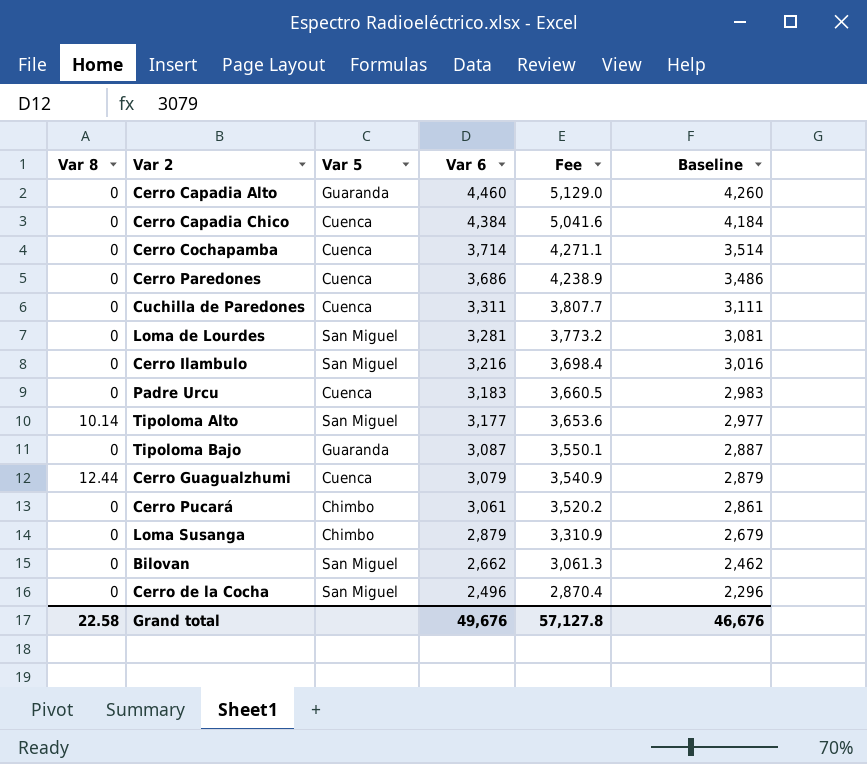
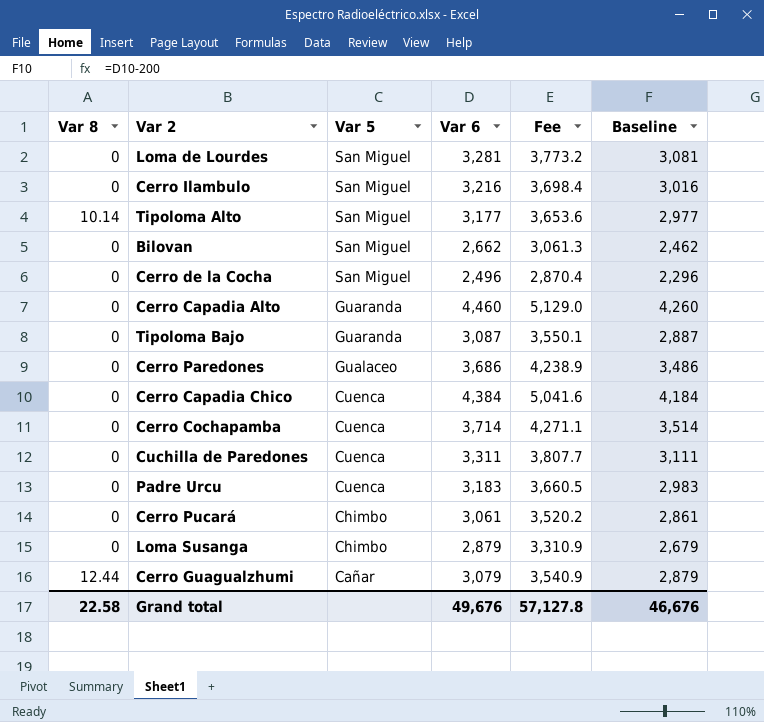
row order: Var 6 descending -> Var 5 descending
Cerro Paredones | Var 5: Cuenca -> Gualaceo
Cerro Guagualzhumi | Var 5: Cuenca -> Cañar

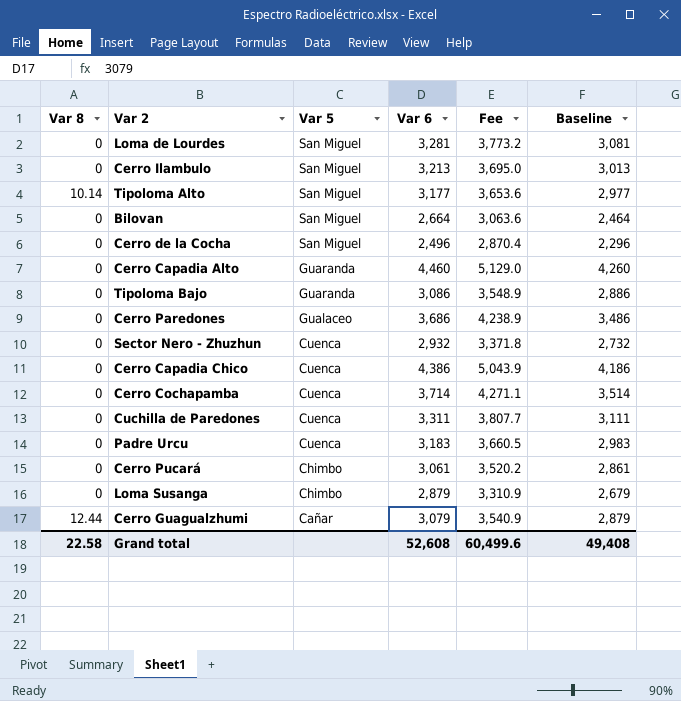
Cerro Ilambulo | Var 6: 3,216 -> 3,213
Cerro Ilambulo | Fee: 3,698.4 -> 3,695.0
Cerro Ilambulo | Baseline: 3,016 -> 3,013
Bilovan | Var 6: 2,662 -> 2,664
Bilovan | Fee: 3,061.3 -> 3,063.6
Bilovan | Baseline: 2,462 -> 2,464
Tipoloma Bajo | Var 6: 3,087 -> 3,086
Tipoloma Bajo | Fee: 3,550.1 -> 3,548.9
Tipoloma Bajo | Baseline: 2,887 -> 2,886
row Sector Nero - Zhuzhun: none -> 0 | Cuenca | 2,932 | 3,371.8 | 2,732
Cerro Capadia Chico | Var 6: 4,384 -> 4,386
Cerro Capadia Chico | Fee: 5,041.6 -> 5,043.9
Cerro Capadia Chico | Baseline: 4,184 -> 4,186
Grand total | Var 6: 49,676 -> 52,608
Grand total | Fee: 57,127.8 -> 60,499.6
Grand total | Baseline: 46,676 -> 49,408

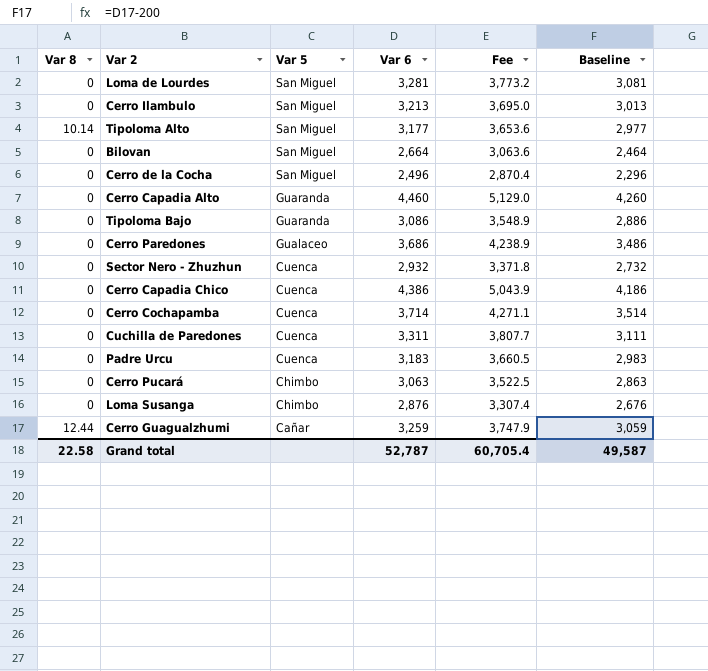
Cerro Pucará | Var 6: 3,061 -> 3,063
Cerro Pucará | Fee: 3,520.2 -> 3,522.5
Cerro Pucará | Baseline: 2,861 -> 2,863
Loma Susanga | Var 6: 2,879 -> 2,876
Loma Susanga | Fee: 3,310.9 -> 3,307.4
Loma Susanga | Baseline: 2,679 -> 2,676
Cerro Guagualzhumi | Var 6: 3,079 -> 3,259
Cerro Guagualzhumi | Fee: 3,540.9 -> 3,747.9
Cerro Guagualzhumi | Baseline: 2,879 -> 3,059
Grand total | Var 6: 52,608 -> 52,787
Grand total | Fee: 60,499.6 -> 60,705.4
Grand total | Baseline: 49,408 -> 49,587

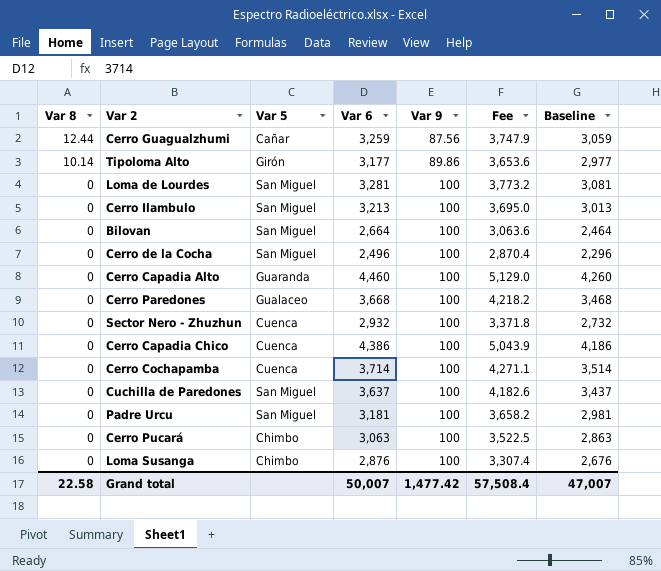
row order: Var 5 descending -> Var 8 descending
column Var 9 | position: none -> 5
row Tipoloma Bajo: 0 | Guaranda | 3,086 | 3,548.9 | 2,886 -> none
Tipoloma Alto | Var 5: San Miguel -> Girón
Cerro Paredones | Var 6: 3,686 -> 3,668
Cerro Paredones | Fee: 4,238.9 -> 4,218.2
Cerro Paredones | Baseline: 3,486 -> 3,468
Cuchilla de Paredones | Var 5: Cuenca -> San Miguel
Cuchilla de Paredones | Var 6: 3,311 -> 3,637
Cuchilla de Paredones | Fee: 3,807.7 -> 4,182.6
Cuchilla de Paredones | Baseline: 3,111 -> 3,437
Padre Urcu | Var 5: Cuenca -> San Miguel
Padre Urcu | Var 6: 3,183 -> 3,181
Padre Urcu | Fee: 3,660.5 -> 3,658.2
Padre Urcu | Baseline: 2,983 -> 2,981
Grand total | Var 6: 52,787 -> 50,007
Grand total | Fee: 60,705.4 -> 57,508.4
Grand total | Baseline: 49,587 -> 47,007

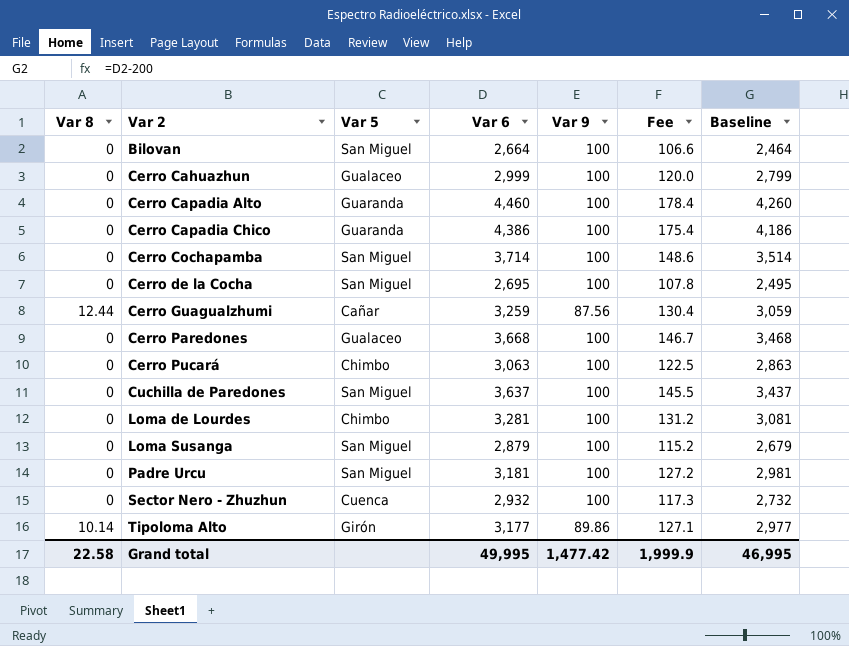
row order: Var 8 descending -> Var 2 ascending
column Fee | formula: [Var 6] * 1.15 -> [Var 6] * 0.04
row Cerro Ilambulo: 0 | San Miguel | 3,213 | 100 | 3,695.0 | 3,013 -> none
row Cerro Cahuazhun: none -> 0 | Gualaceo | 2,999 | 100 | 120.0 | 2,799
Cerro Capadia Chico | Var 5: Cuenca -> Guaranda
Cerro Cochapamba | Var 5: Cuenca -> San Miguel
Cerro de la Cocha | Var 6: 2,496 -> 2,695
Cerro de la Cocha | Baseline: 2,296 -> 2,495
Loma de Lourdes | Var 5: San Miguel -> Chimbo
Loma Susanga | Var 5: Chimbo -> San Miguel
Loma Susanga | Var 6: 2,876 -> 2,879
Loma Susanga | Baseline: 2,676 -> 2,679
Grand total | Var 6: 50,007 -> 49,995
Grand total | Fee: 57,508.4 -> 1,999.9
Grand total | Baseline: 47,007 -> 46,995

